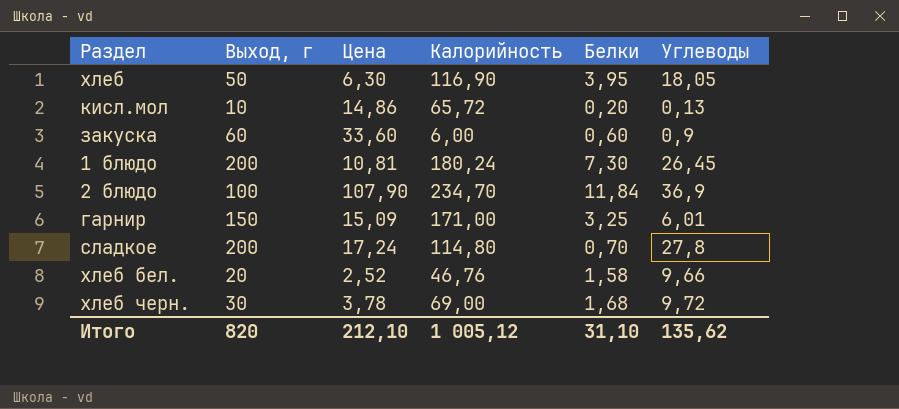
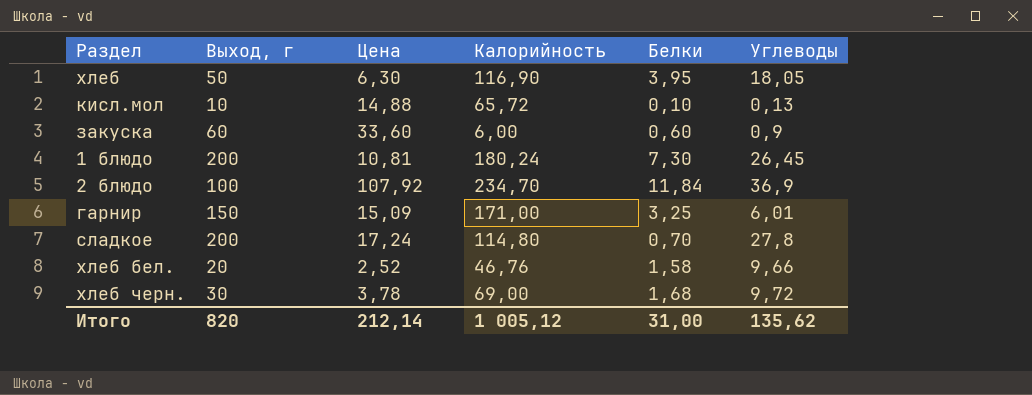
кисл.мол | Цена: 14,86 -> 14,88
кисл.мол | Белки: 0,20 -> 0,10
2 блюдо | Цена: 107,90 -> 107,92
Итого | Цена: 212,10 -> 212,14
Итого | Белки: 31,10 -> 31,00

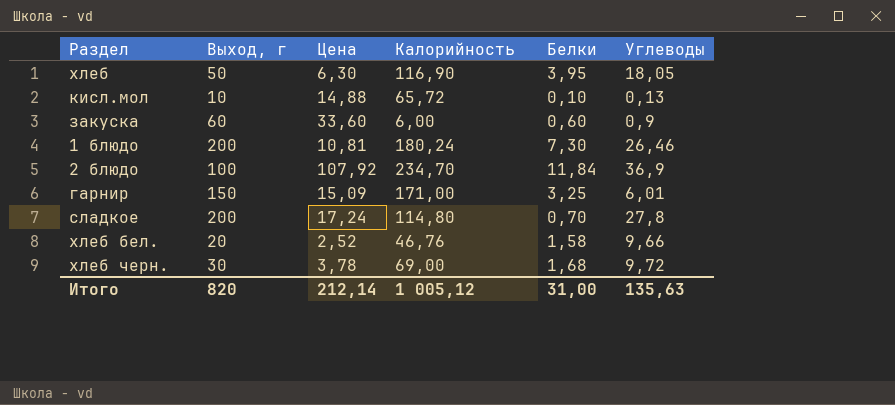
1 блюдо | Углеводы: 26,45 -> 26,46
Итого | Углеводы: 135,62 -> 135,63

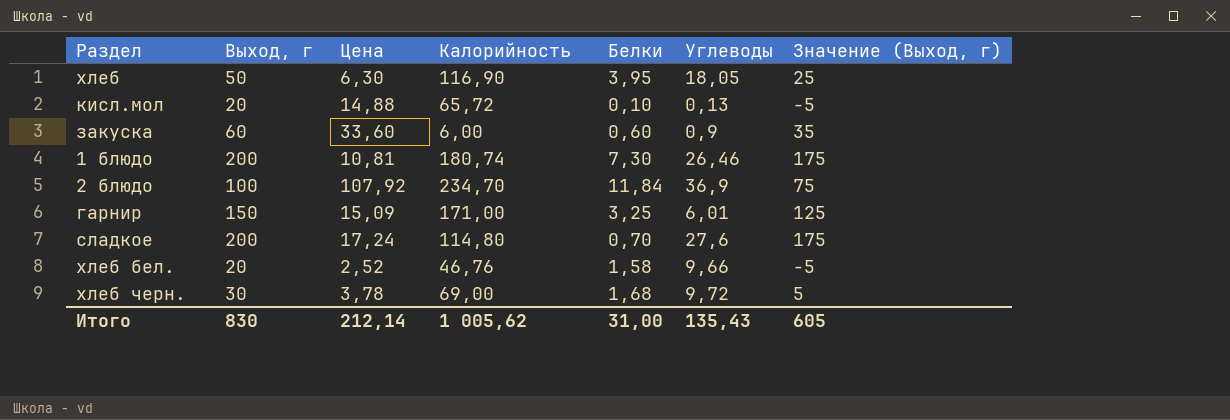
column Значение (Выход, г) | formula: none -> [Выход, г] - 25
кисл.мол | Выход, г: 10 -> 20
1 блюдо | Калорийность: 180,24 -> 180,74
сладкое | Углеводы: 27,8 -> 27,6
Итого | Выход, г: 820 -> 830
Итого | Калорийность: 1 005,12 -> 1 005,62
Итого | Углеводы: 135,63 -> 135,43

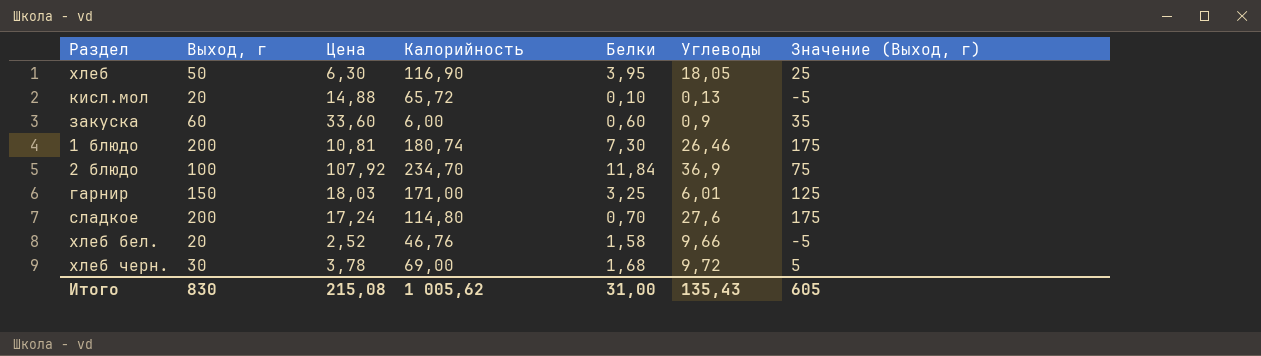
гарнир | Цена: 15,09 -> 18,03
Итого | Цена: 212,14 -> 215,08

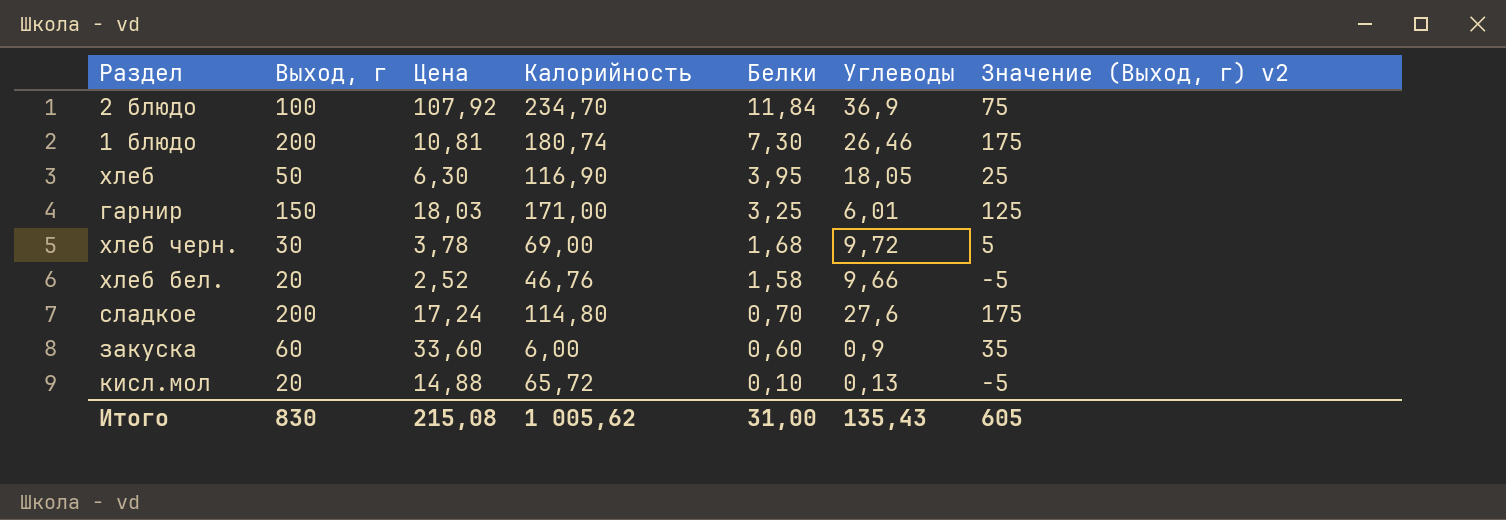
row order: none -> Белки descending
column name: Значение (Выход, г) -> Значение (Выход, г) v2

